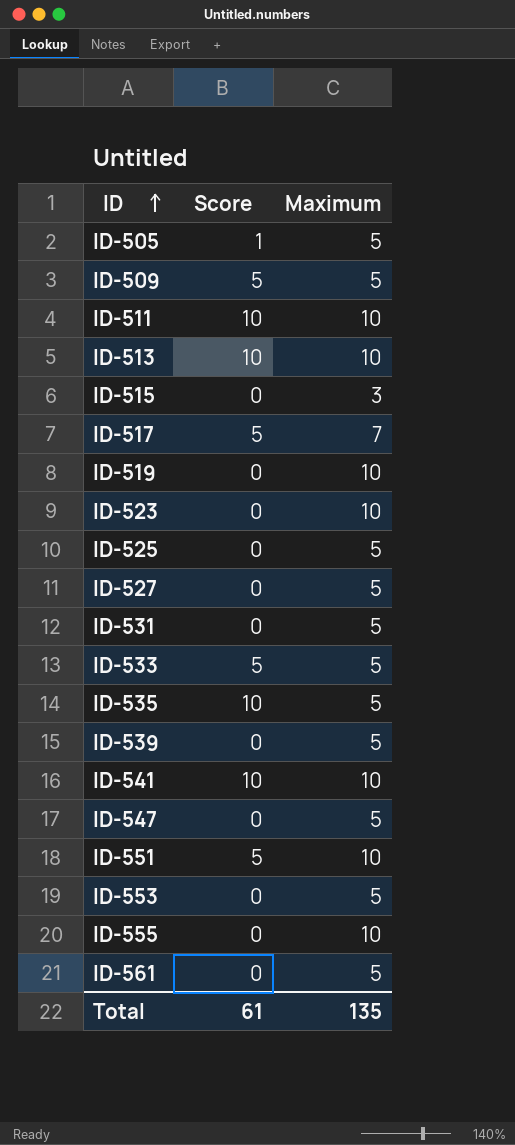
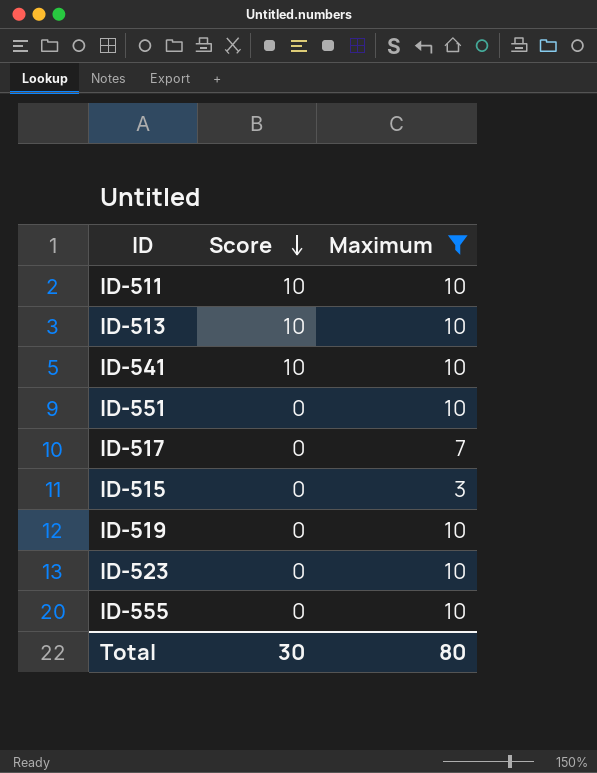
filter: none -> Maximum != 5
row order: ID ascending -> Score descending
ID-551 | Score: 5 -> 0
ID-517 | Score: 5 -> 0
Total | Score: 61 -> 30
Total | Maximum: 135 -> 80

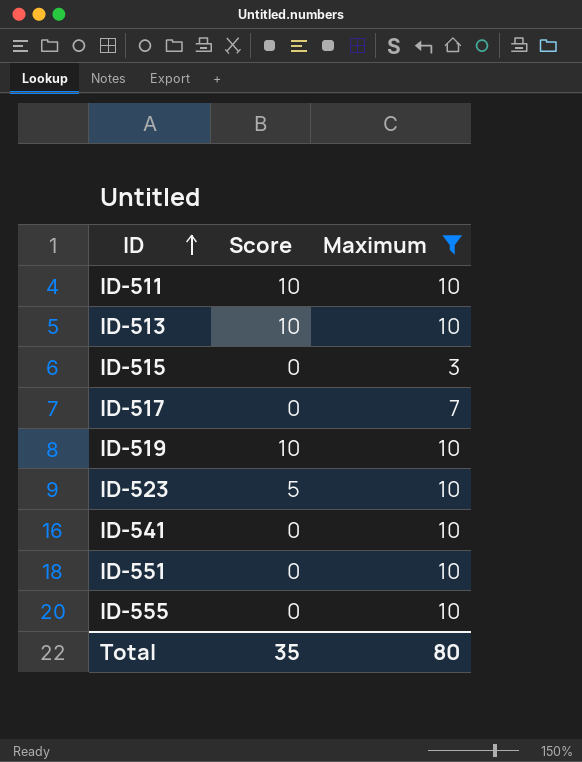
row order: Score descending -> ID ascending
ID-519 | Score: 0 -> 10
ID-523 | Score: 0 -> 5
ID-541 | Score: 10 -> 0
Total | Score: 30 -> 35

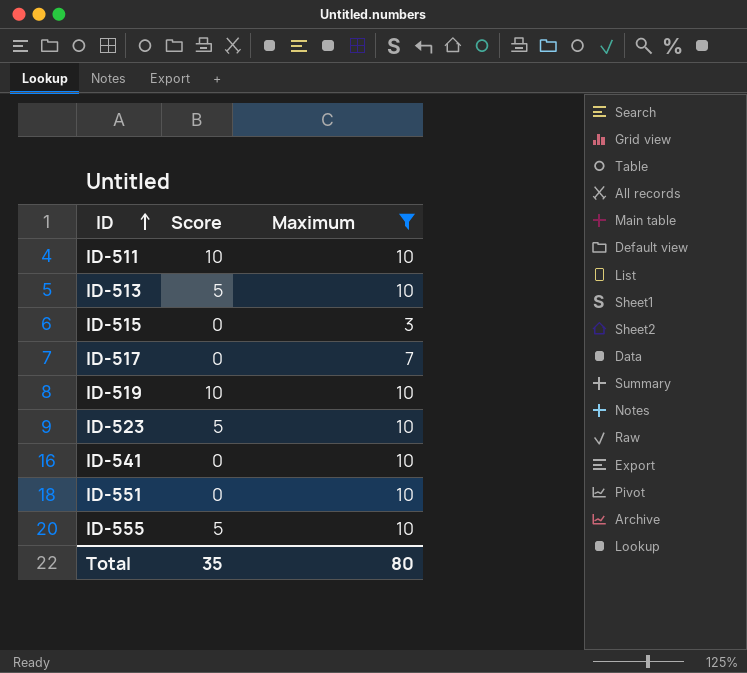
ID-513 | Score: 10 -> 5
ID-555 | Score: 0 -> 5

